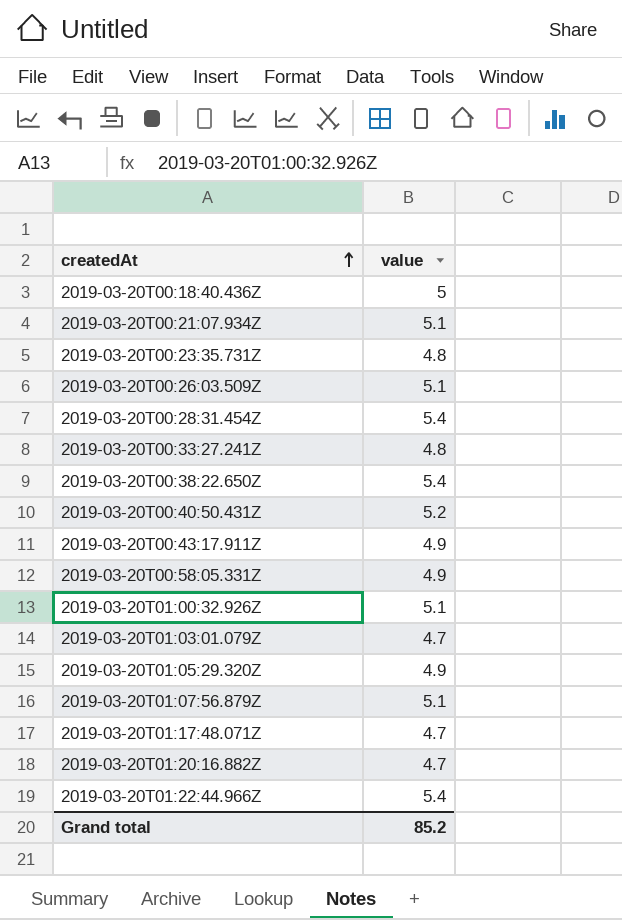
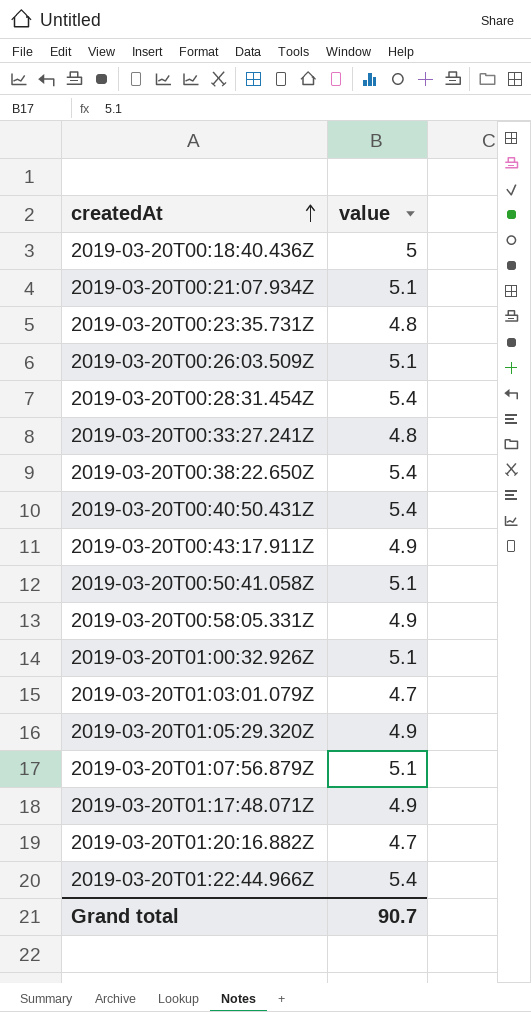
2019-03-20T00:40:50.431Z | value: 5.2 -> 5.4
row 2019-03-20T00:50:41.058Z: none -> 5.1
2019-03-20T01:17:48.071Z | value: 4.7 -> 4.9
Grand total | value: 85.2 -> 90.7

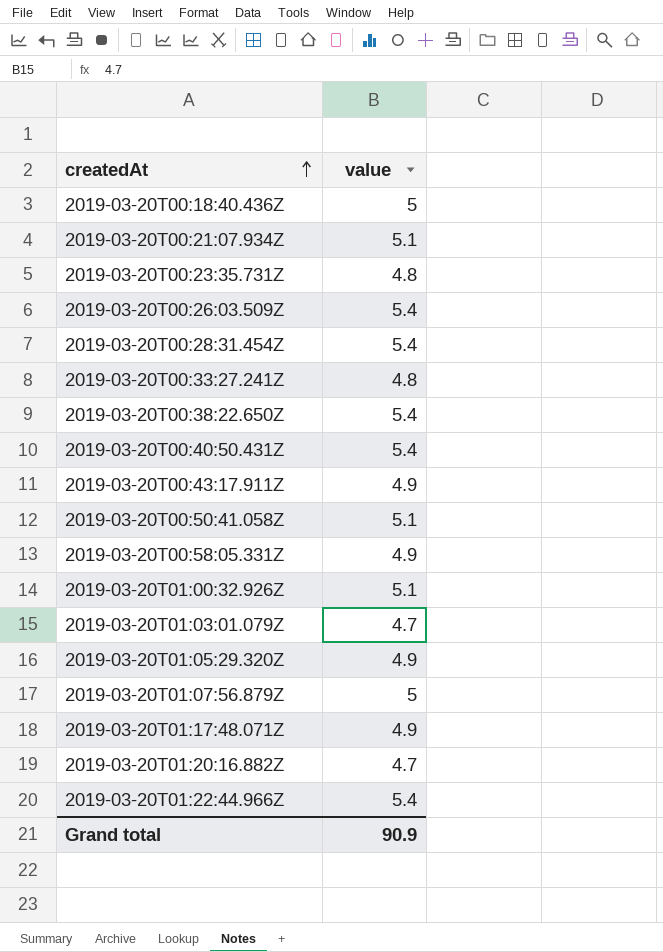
2019-03-20T00:26:03.509Z | value: 5.1 -> 5.4
2019-03-20T01:07:56.879Z | value: 5.1 -> 5
Grand total | value: 90.7 -> 90.9

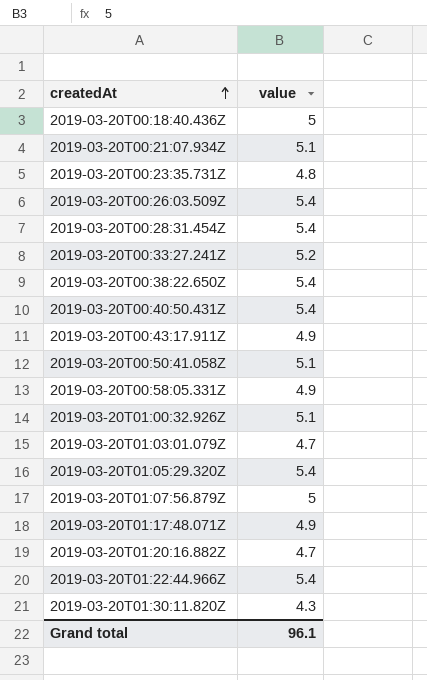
2019-03-20T00:33:27.241Z | value: 4.8 -> 5.2
2019-03-20T01:05:29.320Z | value: 4.9 -> 5.4
row 2019-03-20T01:30:11.820Z: none -> 4.3
Grand total | value: 90.9 -> 96.1

